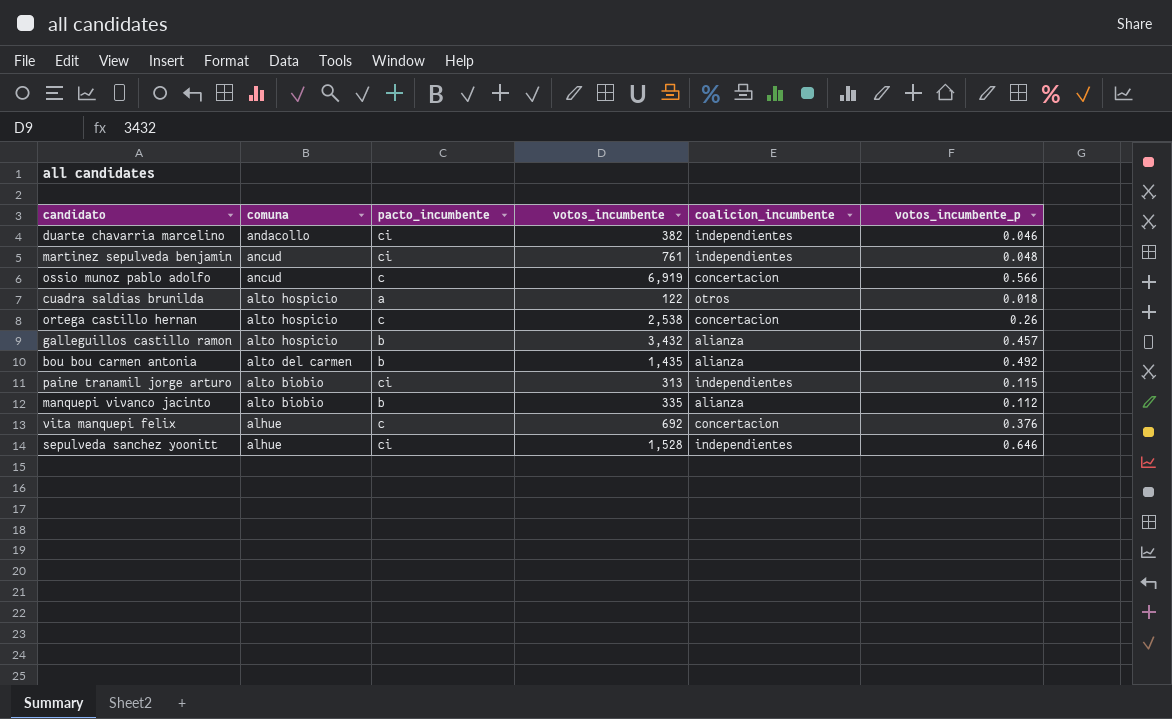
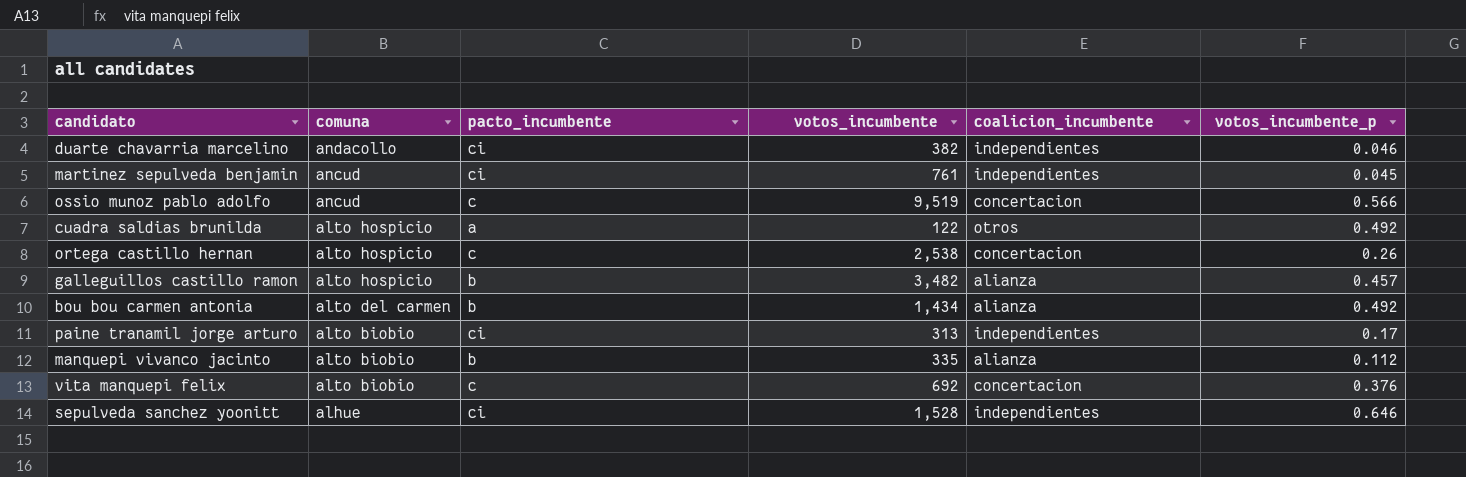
martinez sepulveda benjamin | votos_incumbente_p: 0.048 -> 0.045
ossio munoz pablo adolfo | votos_incumbente: 6,919 -> 9,519
cuadra saldias brunilda | votos_incumbente_p: 0.018 -> 0.492
galleguillos castillo ramon | votos_incumbente: 3,432 -> 3,482
bou bou carmen antonia | votos_incumbente: 1,435 -> 1,434
paine tranamil jorge arturo | votos_incumbente_p: 0.115 -> 0.17
vita manquepi felix | comuna: alhue -> alto biobio

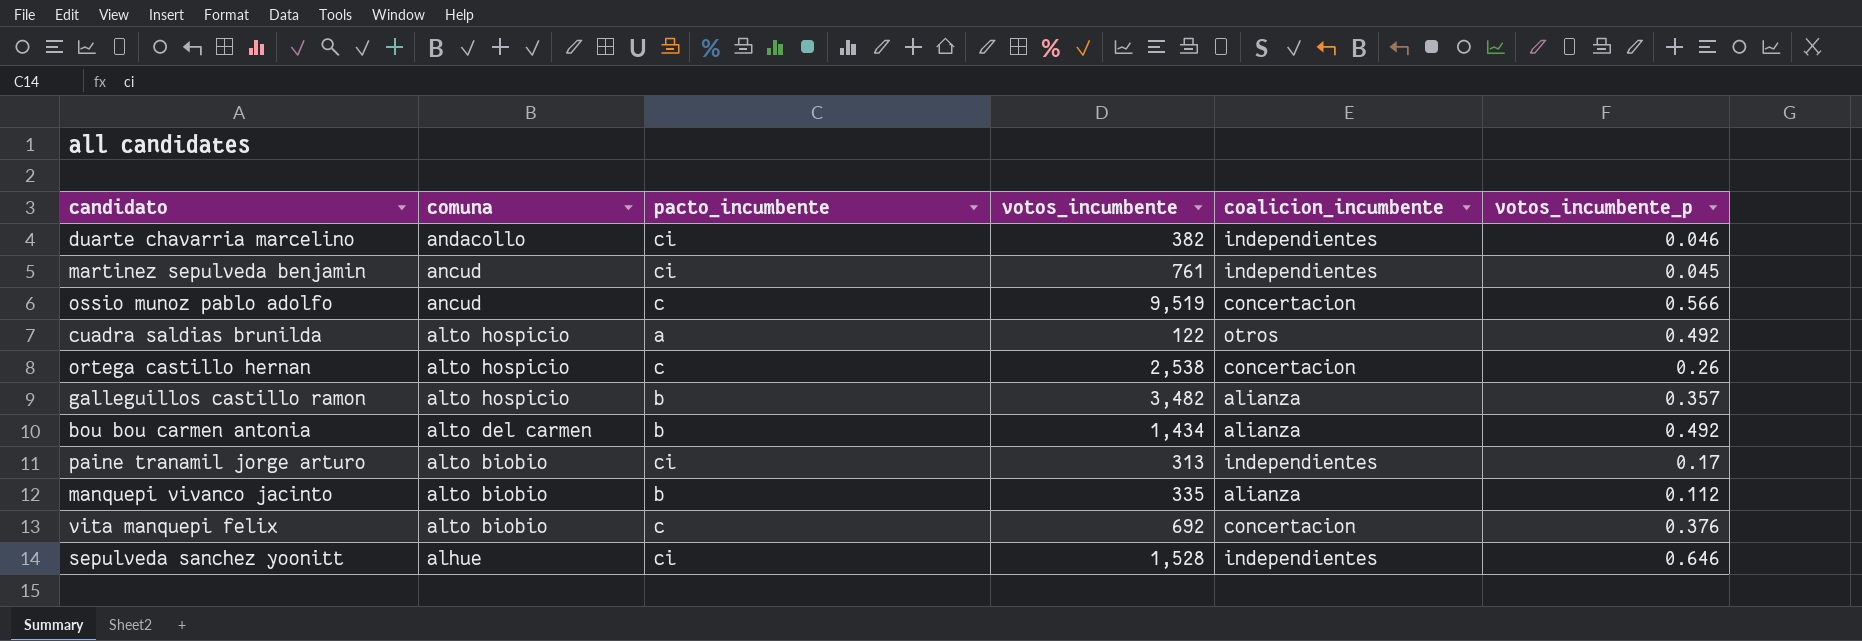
galleguillos castillo ramon | votos_incumbente_p: 0.457 -> 0.357

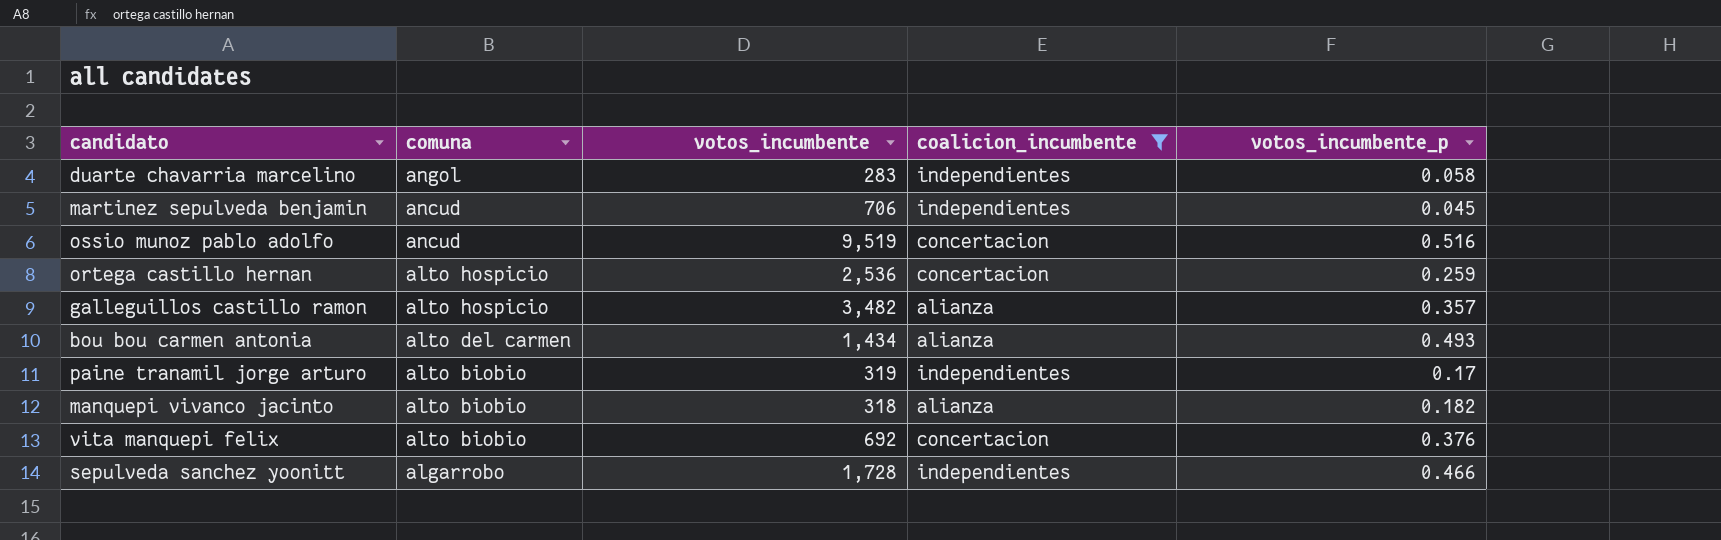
filter: none -> coalicion_incumbente != otros
column pacto_incumbente | position: 3 -> none
duarte chavarria marcelino | comuna: andacollo -> angol
duarte chavarria marcelino | votos_incumbente: 382 -> 283
duarte chavarria marcelino | votos_incumbente_p: 0.046 -> 0.058
martinez sepulveda benjamin | votos_incumbente: 761 -> 706
ossio munoz pablo adolfo | votos_incumbente_p: 0.566 -> 0.516
ortega castillo hernan | votos_incumbente: 2,538 -> 2,536
ortega castillo hernan | votos_incumbente_p: 0.26 -> 0.259
bou bou carmen antonia | votos_incumbente_p: 0.492 -> 0.493
paine tranamil jorge arturo | votos_incumbente: 313 -> 319
manquepi vivanco jacinto | votos_incumbente: 335 -> 318
manquepi vivanco jacinto | votos_incumbente_p: 0.112 -> 0.182
sepulveda sanchez yoonitt | comuna: alhue -> algarrobo
sepulveda sanchez yoonitt | votos_incumbente: 1,528 -> 1,728
sepulveda sanchez yoonitt | votos_incumbente_p: 0.646 -> 0.466

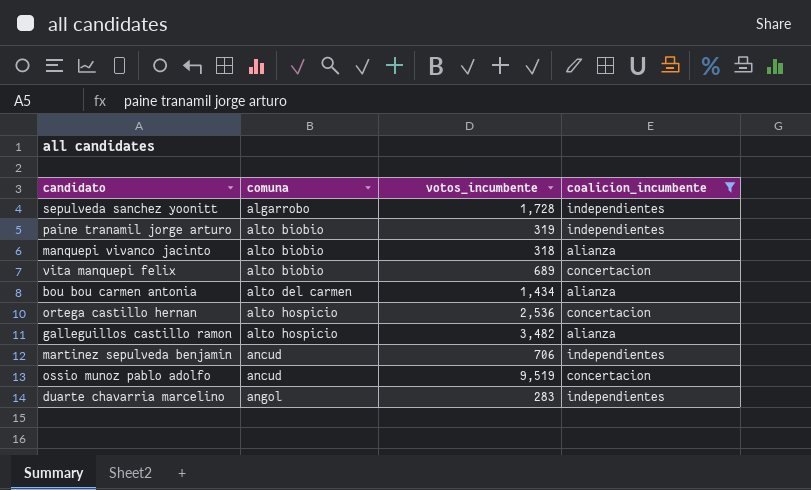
row order: comuna descending -> comuna ascending
column votos_incumbente_p | position: 5 -> none
vita manquepi felix | votos_incumbente: 692 -> 689

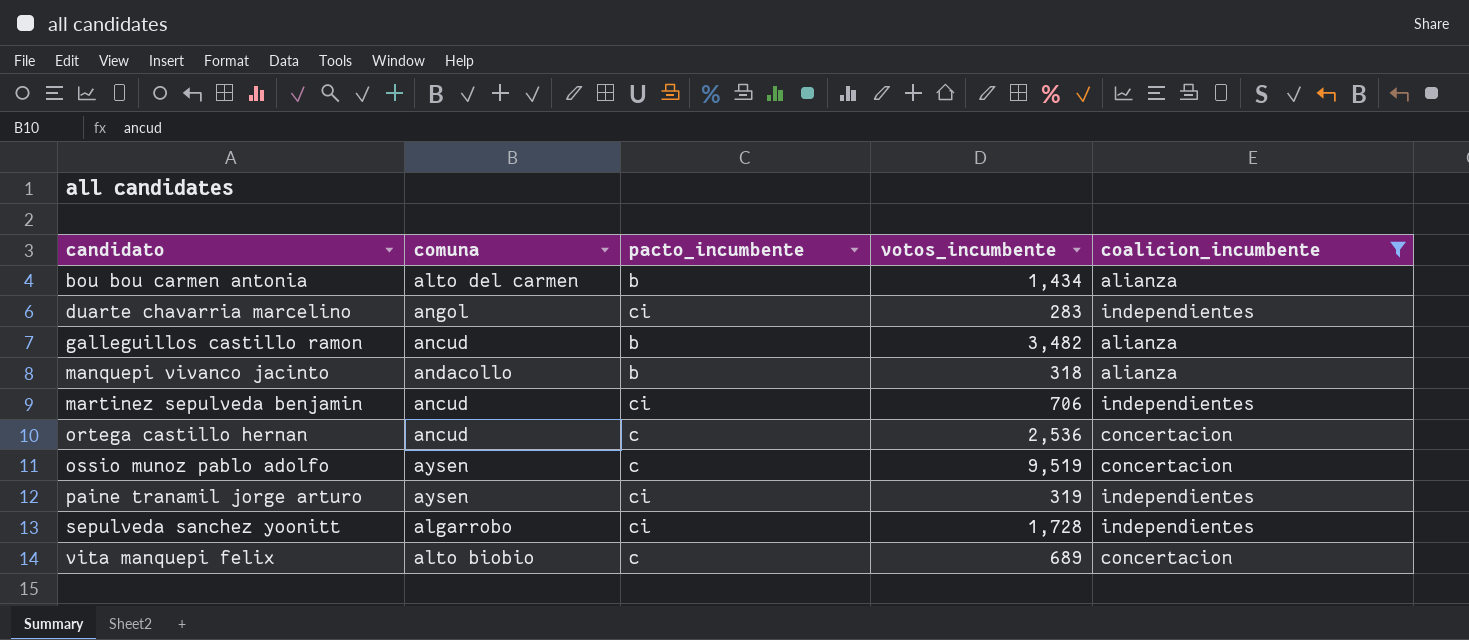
row order: comuna ascending -> candidato ascending
column pacto_incumbente | position: none -> 3
galleguillos castillo ramon | comuna: alto hospicio -> ancud
manquepi vivanco jacinto | comuna: alto biobio -> andacollo
ortega castillo hernan | comuna: alto hospicio -> ancud
ossio munoz pablo adolfo | comuna: ancud -> aysen
paine tranamil jorge arturo | comuna: alto biobio -> aysen

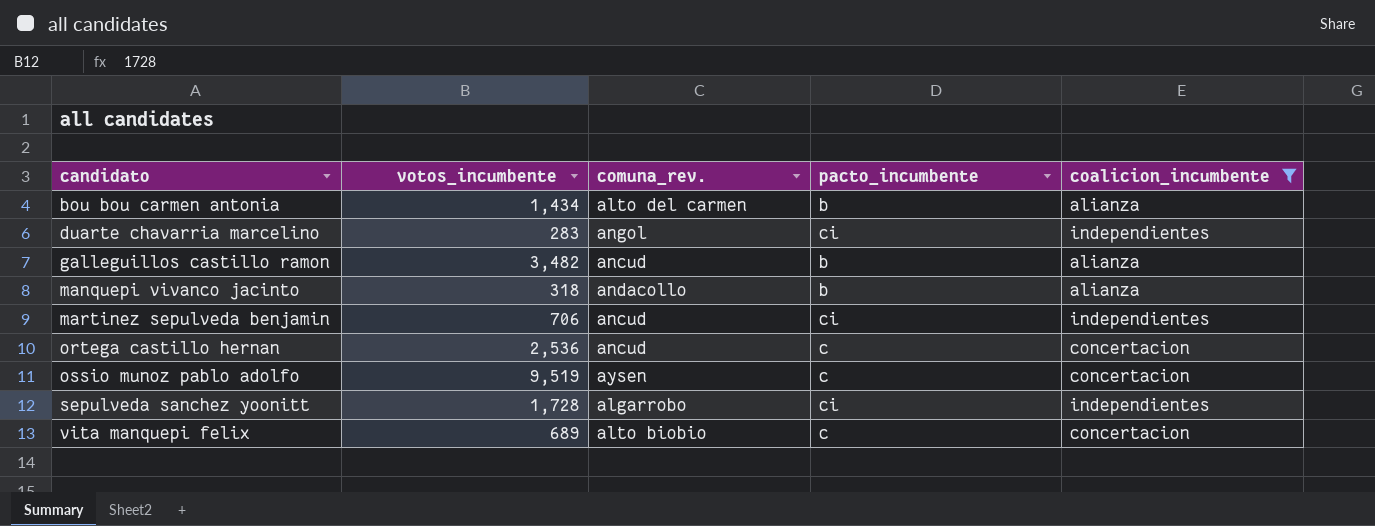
column votos_incumbente | position: 4 -> 2
column name: comuna -> comuna_rev.
row paine tranamil jorge arturo: aysen | ci | 319 | independientes -> none

